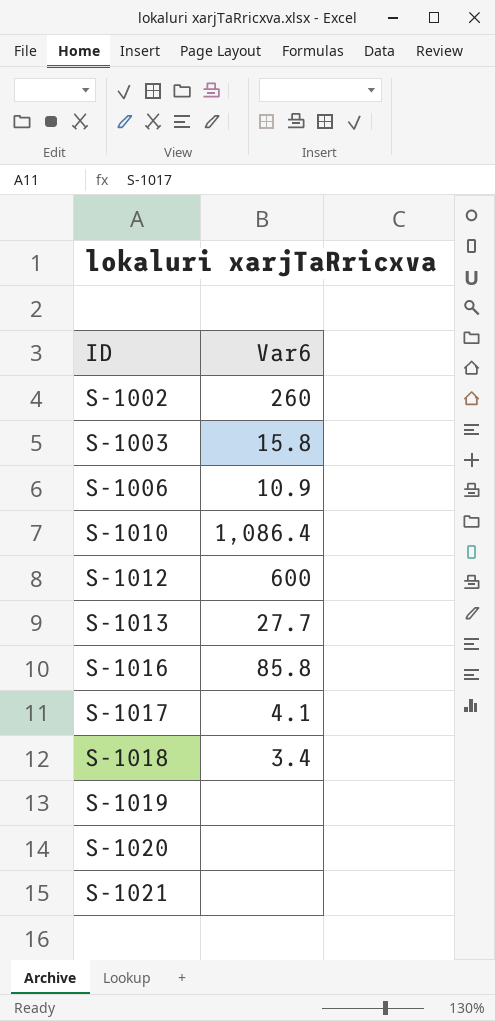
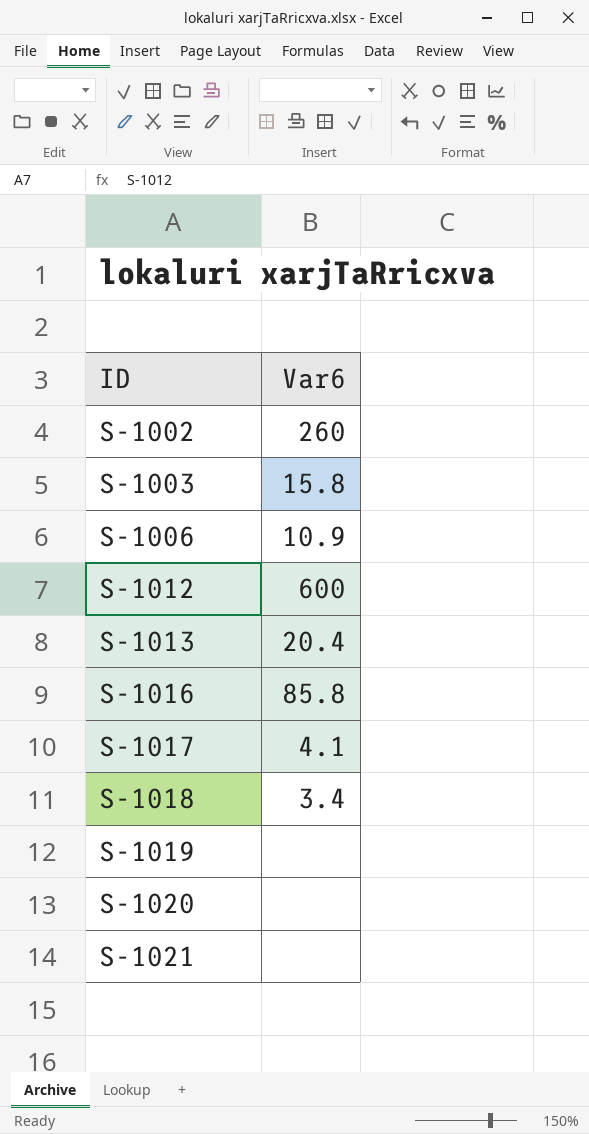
row S-1010: 1,086.4 -> none
S-1013 | Var6: 27.7 -> 20.4

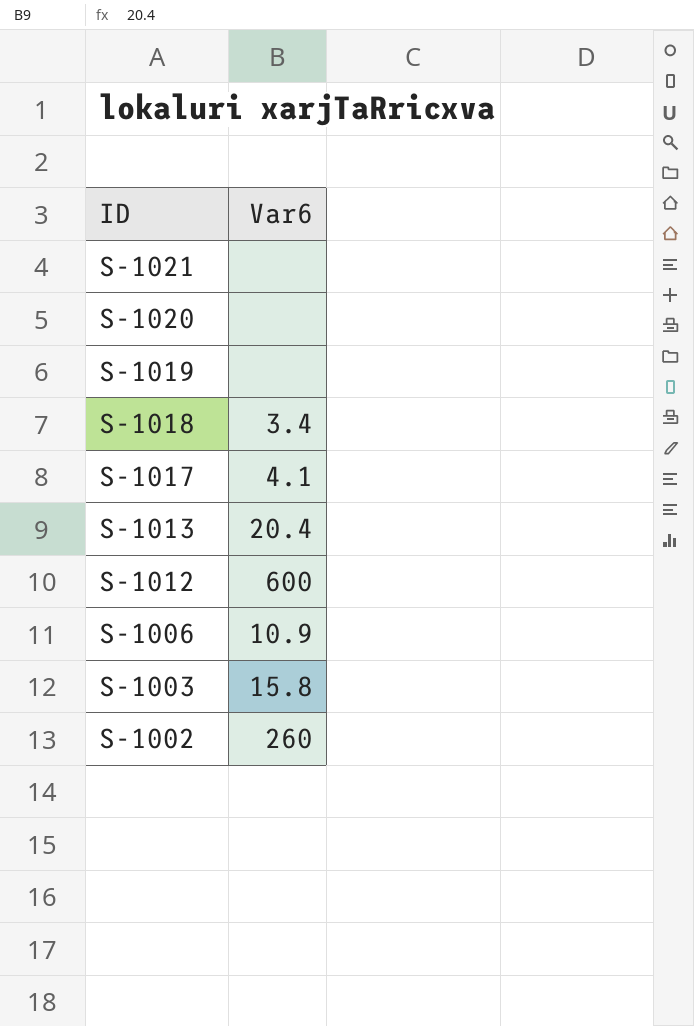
row order: ID ascending -> ID descending
row S-1016: 85.8 -> none

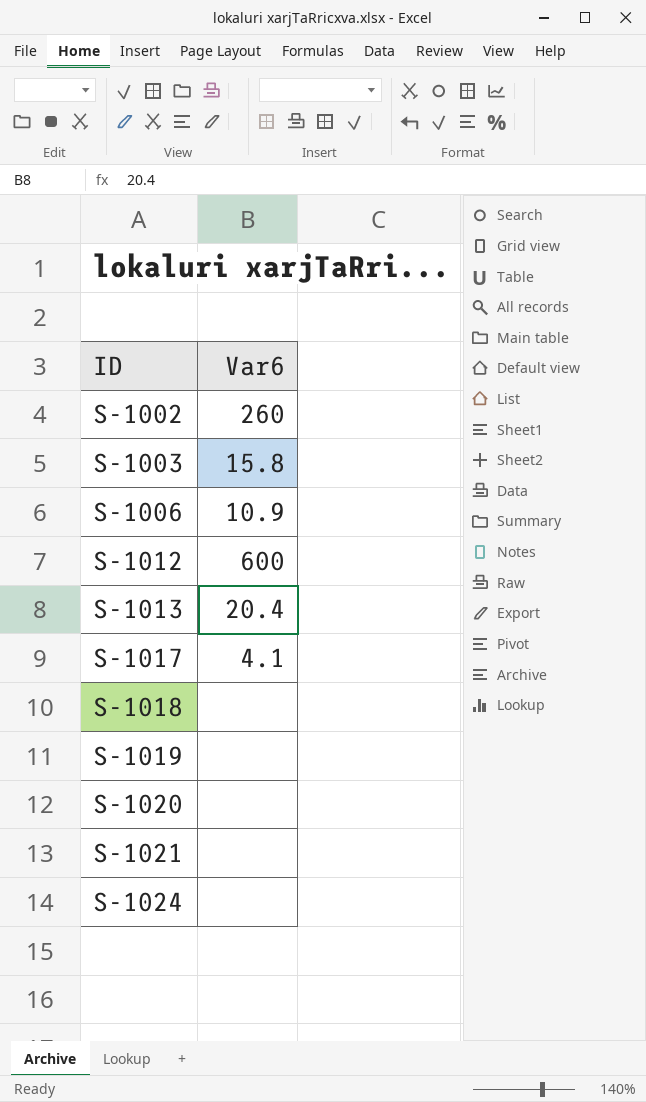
row order: ID descending -> ID ascending
S-1018 | Var6: 3.4 -> none
row S-1024: none -> none

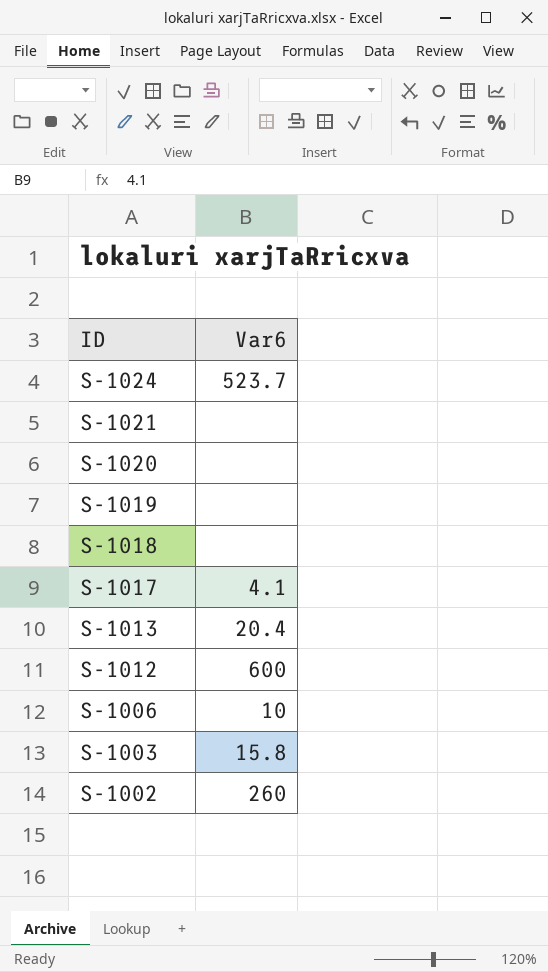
row order: ID ascending -> ID descending
S-1024 | Var6: none -> 523.7
S-1006 | Var6: 10.9 -> 10

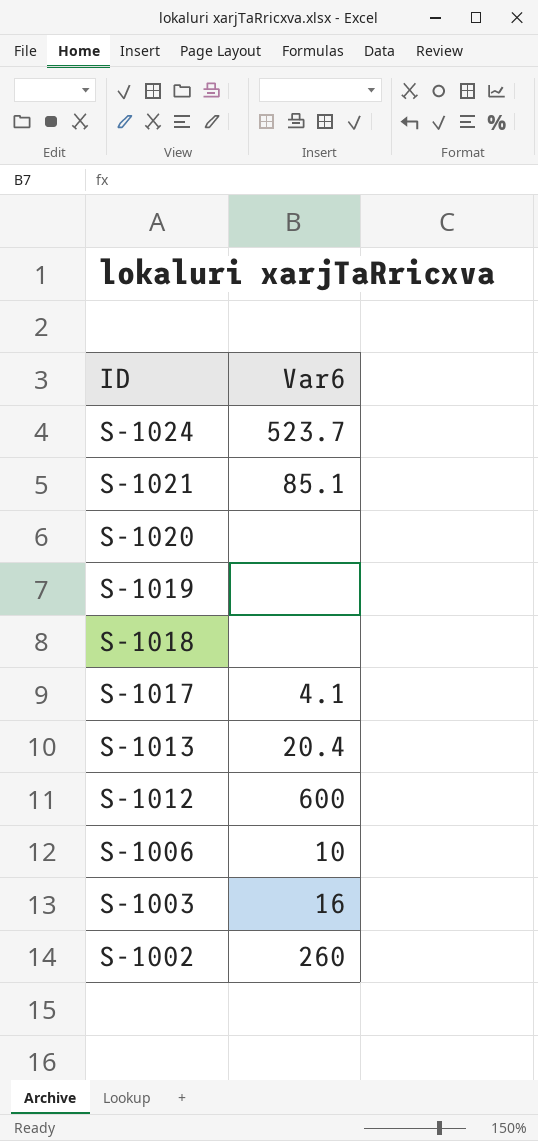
S-1021 | Var6: none -> 85.1
S-1003 | Var6: 15.8 -> 16

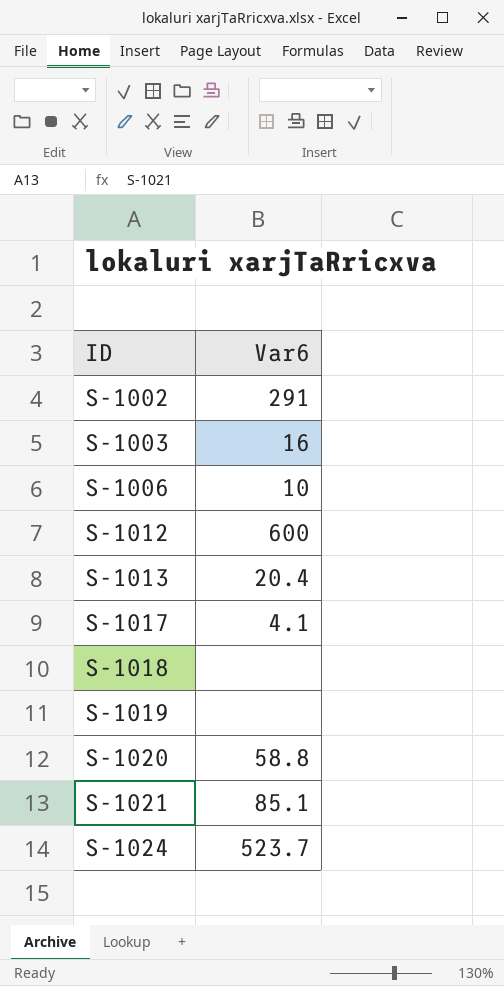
row order: ID descending -> ID ascending
S-1002 | Var6: 260 -> 291
S-1020 | Var6: none -> 58.8

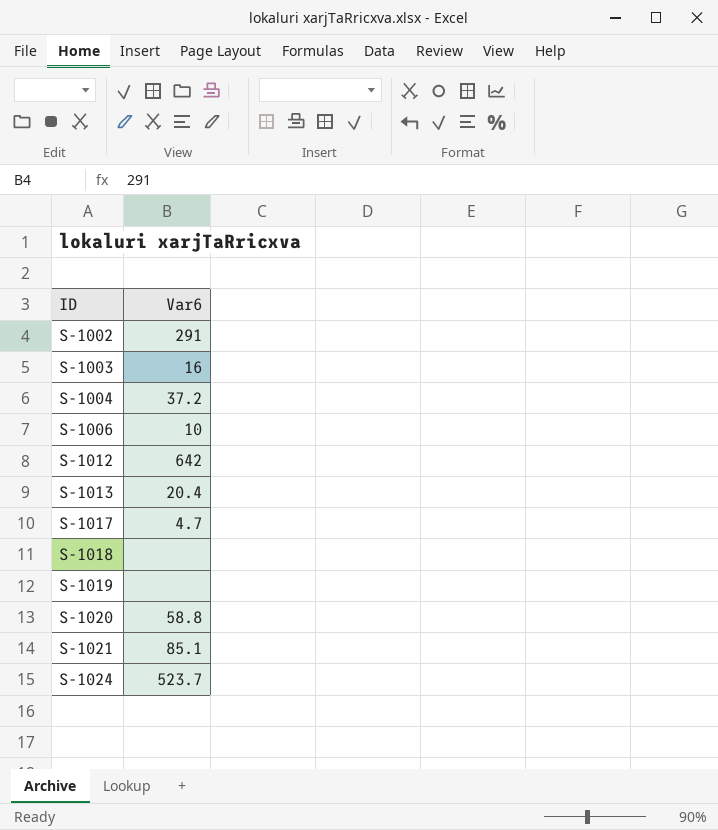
row S-1004: none -> 37.2
S-1012 | Var6: 600 -> 642
S-1017 | Var6: 4.1 -> 4.7

